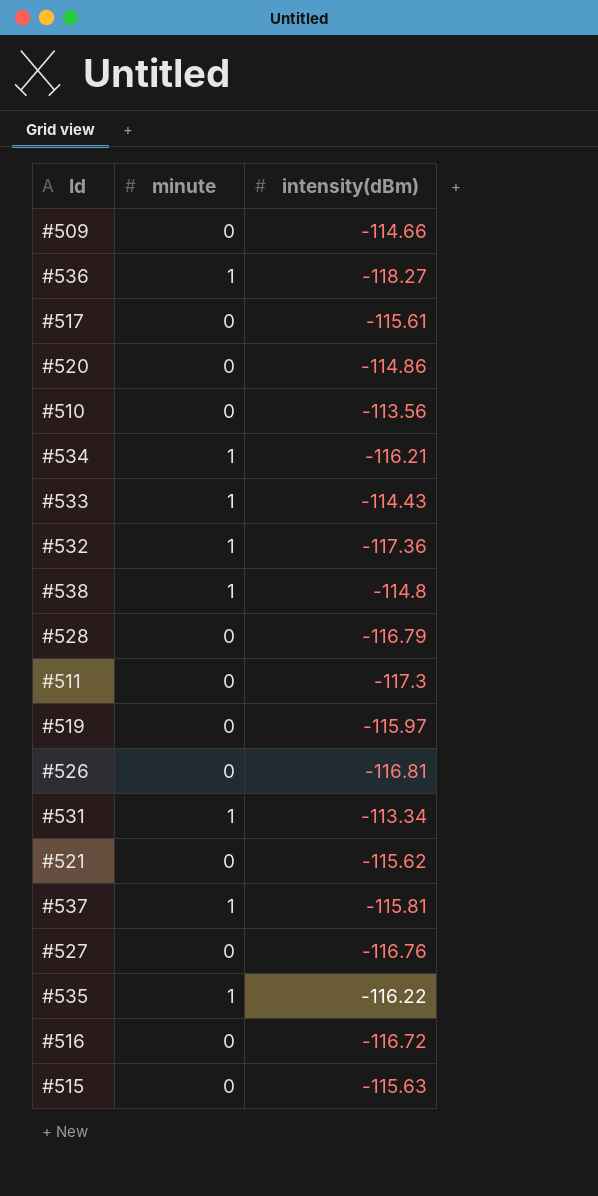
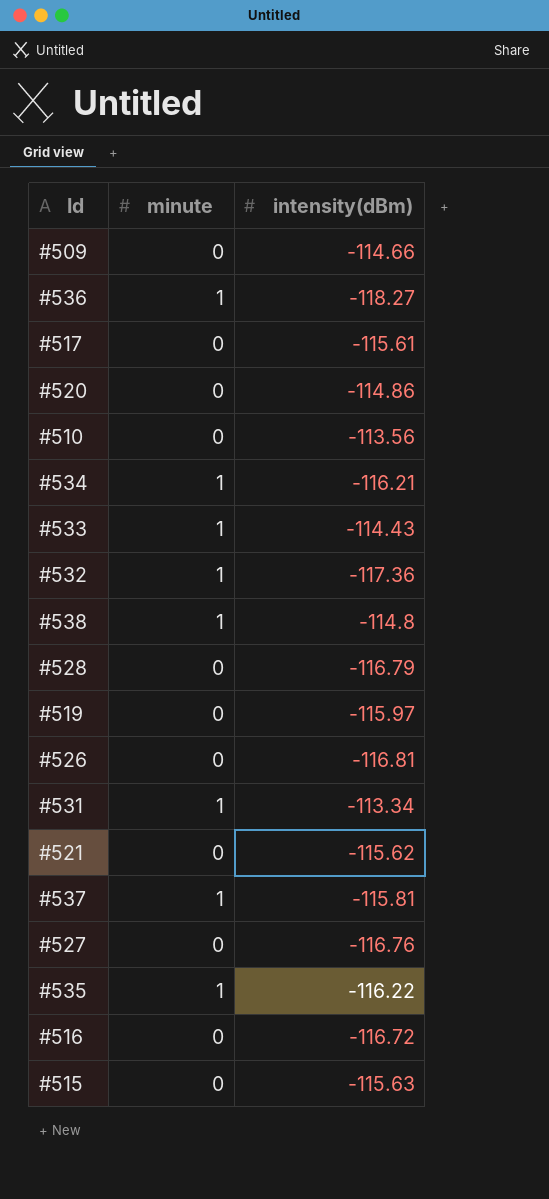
row #511: 0 | -117.3 -> none

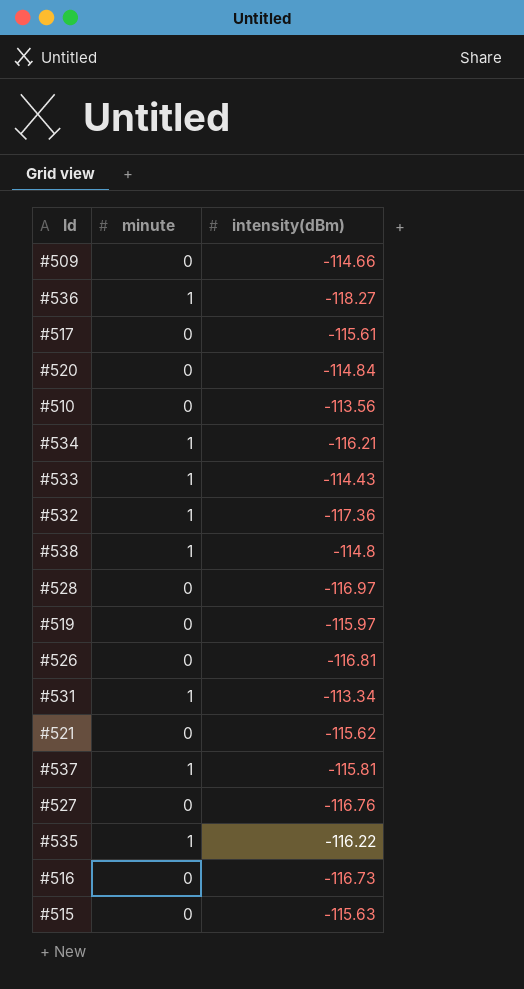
#520 | intensity(dBm): -114.86 -> -114.84
#528 | intensity(dBm): -116.79 -> -116.97
#516 | intensity(dBm): -116.72 -> -116.73

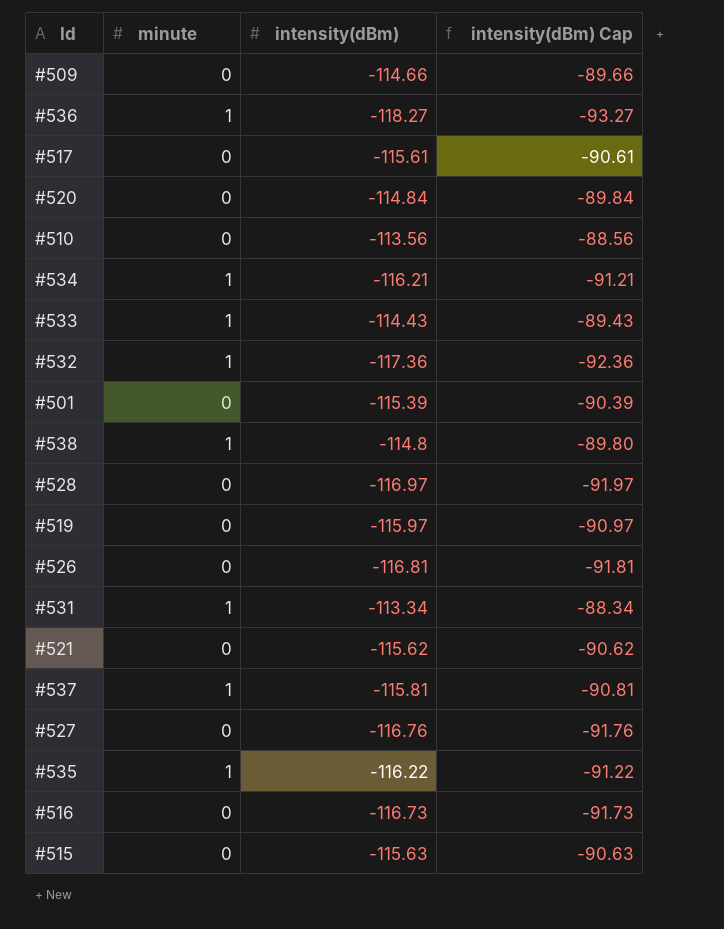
column intensity(dBm) Cap | formula: none -> [intensity(dBm)] + 25
row #501: none -> 0 | -115.39 | -90.39

